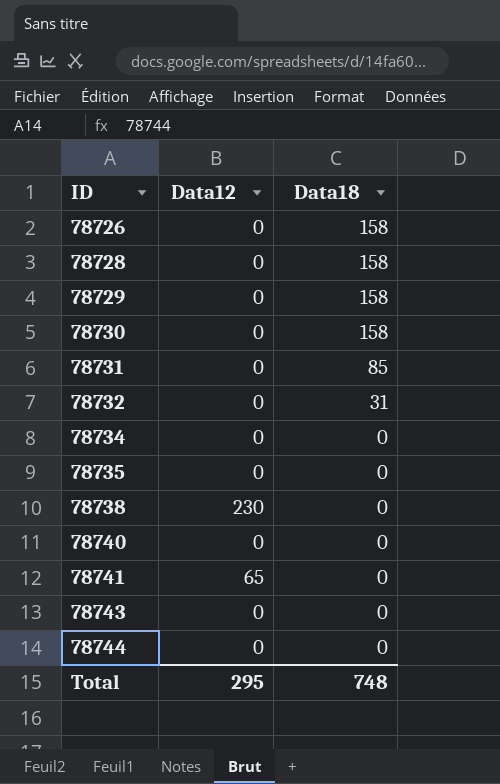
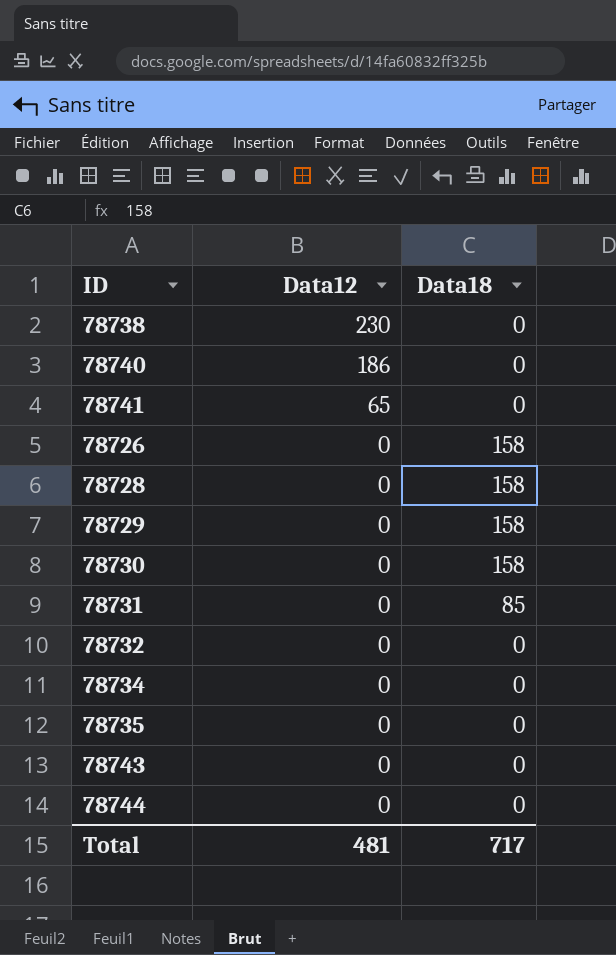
row order: ID ascending -> Data12 descending
78740 | Data12: 0 -> 186
78732 | Data18: 31 -> 0
Total | Data12: 295 -> 481
Total | Data18: 748 -> 717

